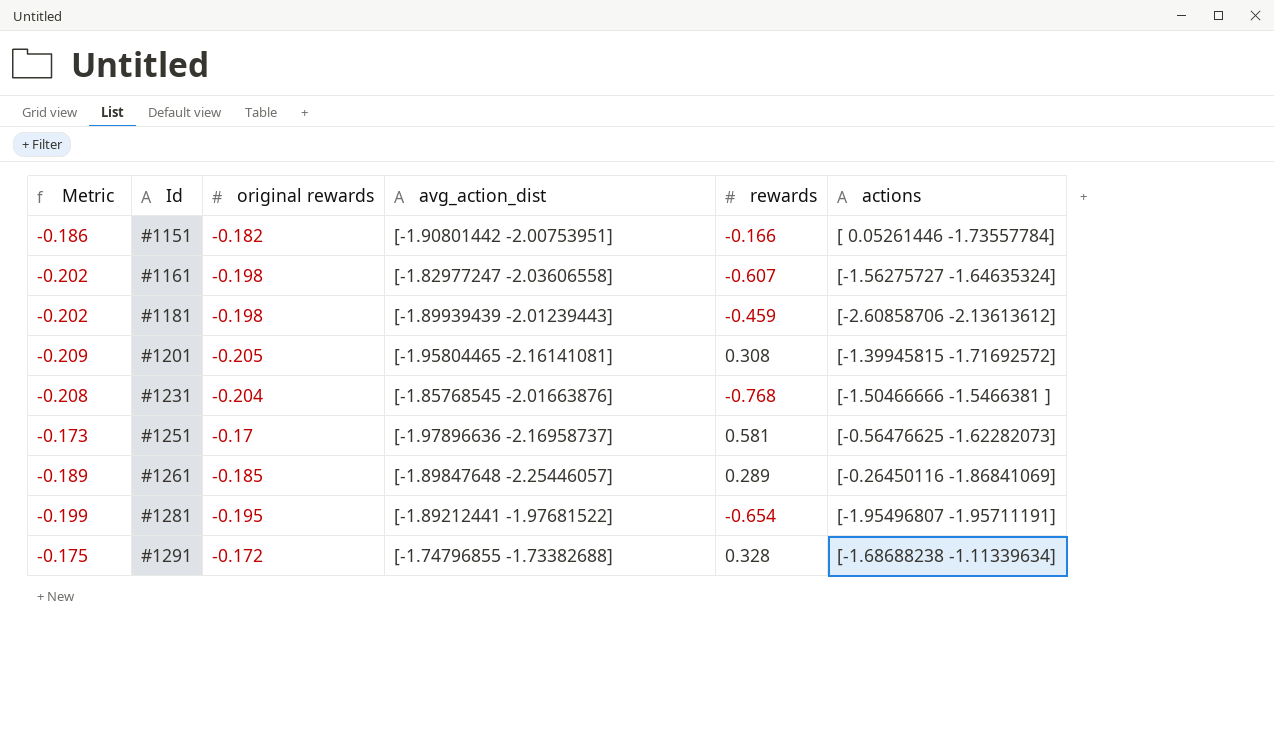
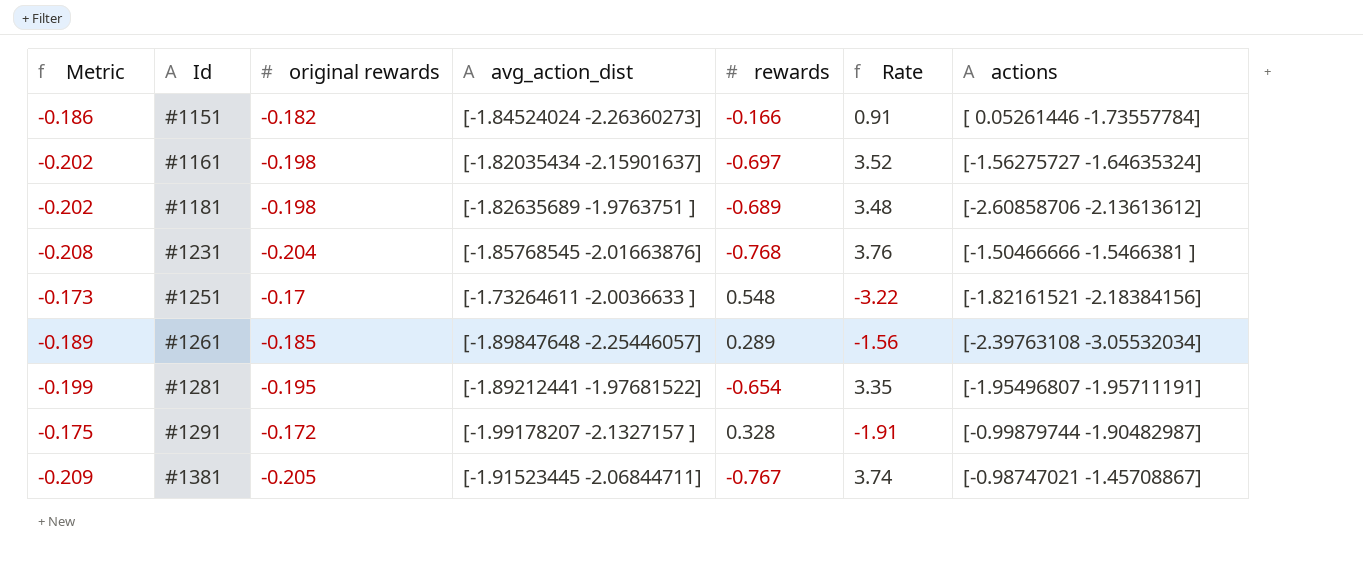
column Rate | formula: none -> [rewards] / [original rewards]
row #1201: -0.209 | -0.205 | [-1.95804465 -2.16141081] | 0.308 | [-1.39945815 -1.71692572] -> none
#1151 | avg_action_dist: [-1.90801442 -2.00753951] -> [-1.84524024 -2.26360273]
#1161 | avg_action_dist: [-1.82977247 -2.03606558] -> [-1.82035434 -2.15901637]
#1161 | rewards: -0.607 -> -0.697
#1181 | avg_action_dist: [-1.89939439 -2.01239443] -> [-1.82635689 -1.9763751 ]
#1181 | rewards: -0.459 -> -0.689
#1251 | avg_action_dist: [-1.97896636 -2.16958737] -> [-1.73264611 -2.0036633 ]
#1251 | rewards: 0.581 -> 0.548
#1251 | actions: [-0.56476625 -1.62282073] -> [-1.82161521 -2.18384156]
#1261 | actions: [-0.26450116 -1.86841069] -> [-2.39763108 -3.05532034]
#1291 | avg_action_dist: [-1.74796855 -1.73382688] -> [-1.99178207 -2.1327157 ]
#1291 | actions: [-1.68688238 -1.11339634] -> [-0.99879744 -1.90482987]
row #1381: none -> -0.209 | -0.205 | [-1.91523445 -2.06844711] | -0.767 | 3.74 | [-0.98747021 -1.45708867]

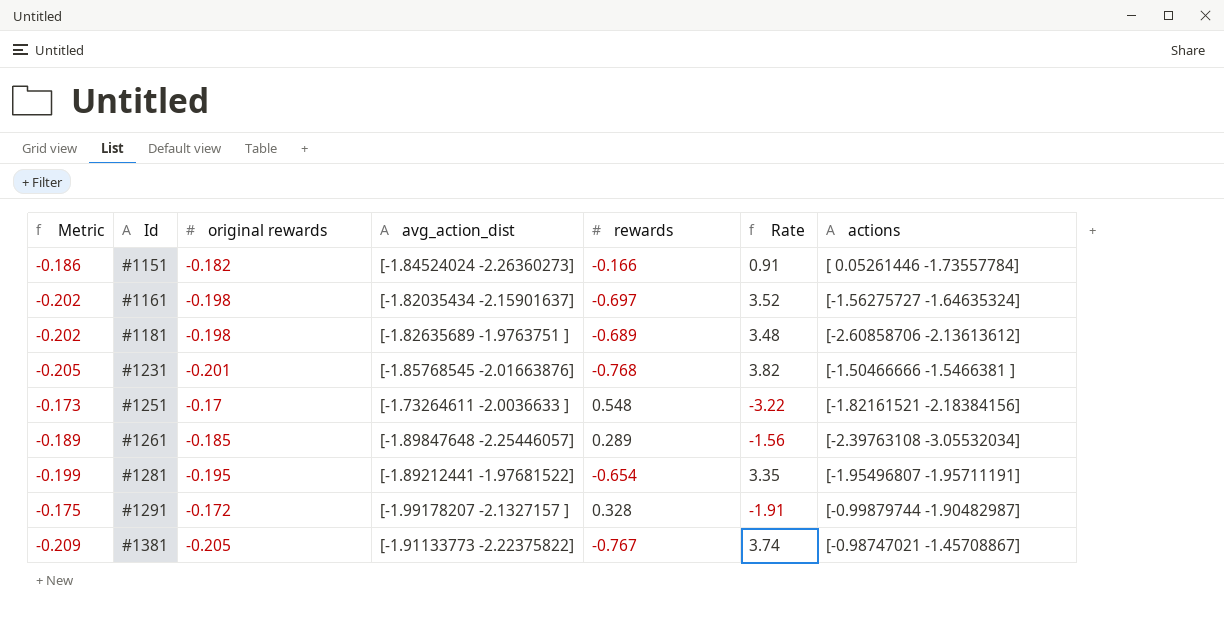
#1231 | Metric: -0.208 -> -0.205
#1231 | original rewards: -0.204 -> -0.201
#1231 | Rate: 3.76 -> 3.82
#1381 | avg_action_dist: [-1.91523445 -2.06844711] -> [-1.91133773 -2.22375822]

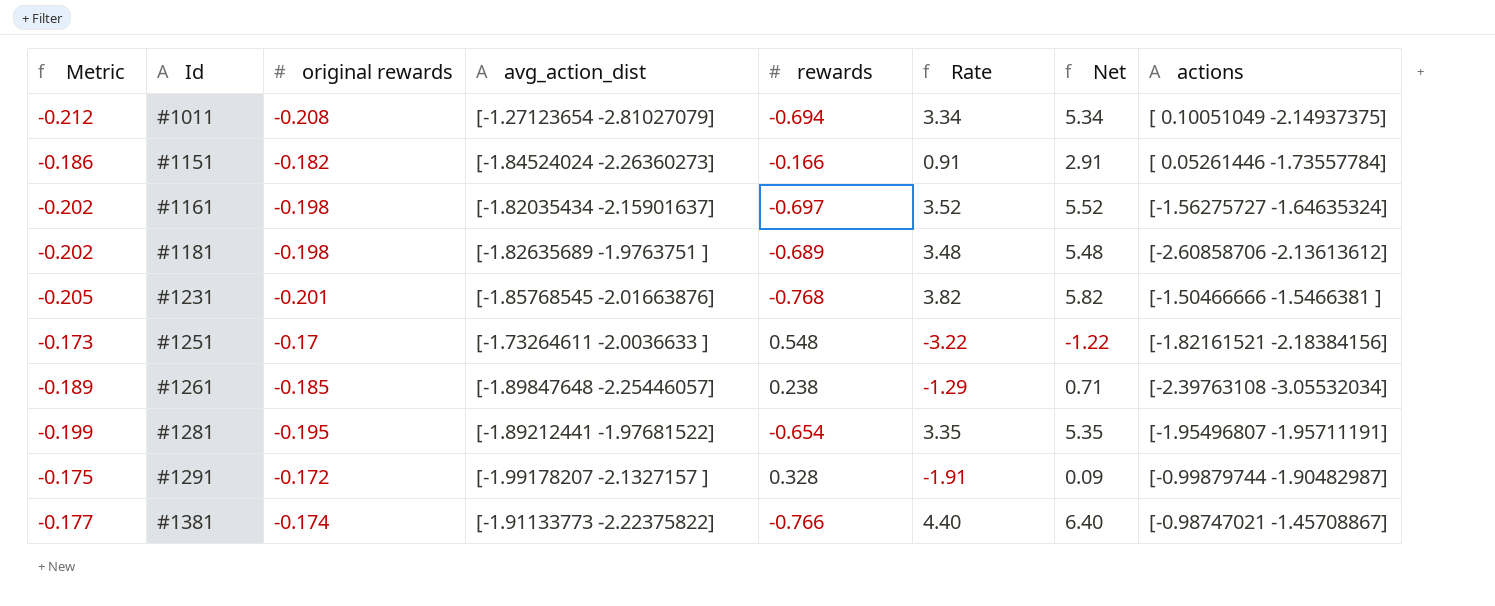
column Net | formula: none -> [Rate] + 2
row #1011: none -> -0.212 | -0.208 | [-1.27123654 -2.81027079] | -0.694 | 3.34 | 5.34 | [ 0.10051049 -2.14937375]
#1261 | rewards: 0.289 -> 0.238
#1261 | Rate: -1.56 -> -1.29
#1381 | Metric: -0.209 -> -0.177
#1381 | original rewards: -0.205 -> -0.174
#1381 | rewards: -0.767 -> -0.766
#1381 | Rate: 3.74 -> 4.40

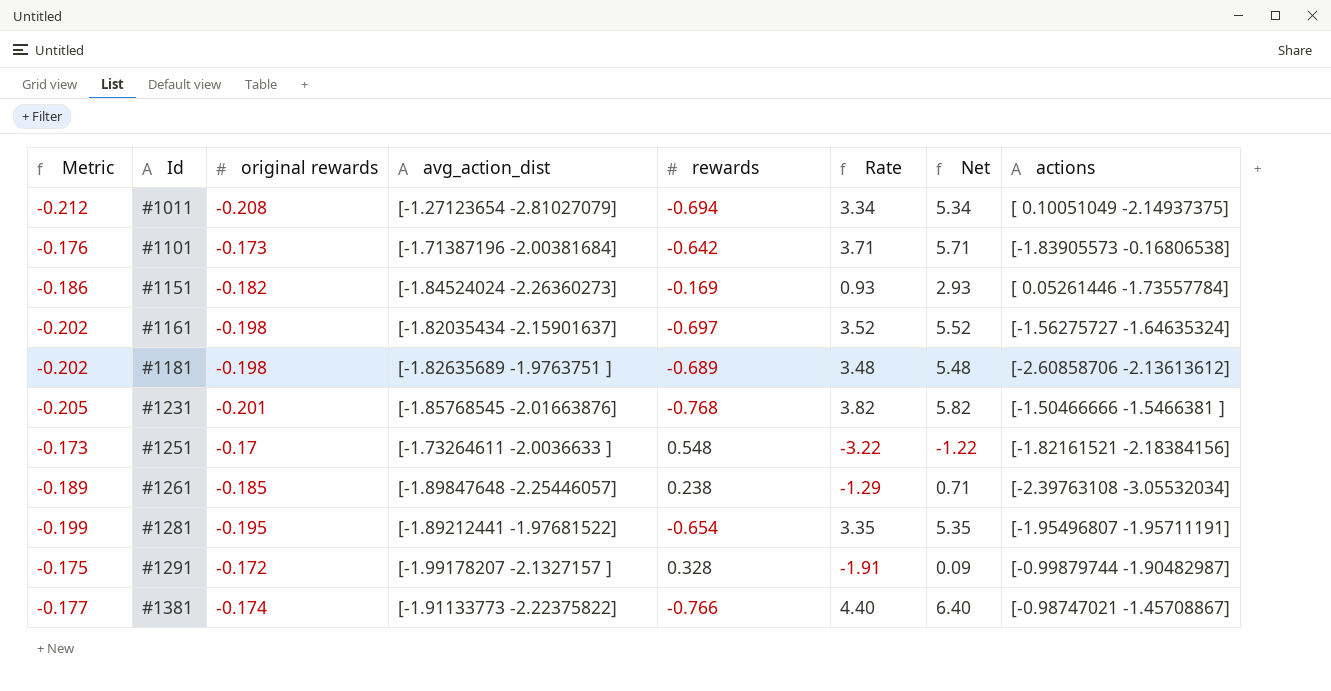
row #1101: none -> -0.176 | -0.173 | [-1.71387196 -2.00381684] | -0.642 | 3.71 | 5.71 | [-1.83905573 -0.16806538]
#1151 | rewards: -0.166 -> -0.169
#1151 | Rate: 0.91 -> 0.93
#1151 | Net: 2.91 -> 2.93

